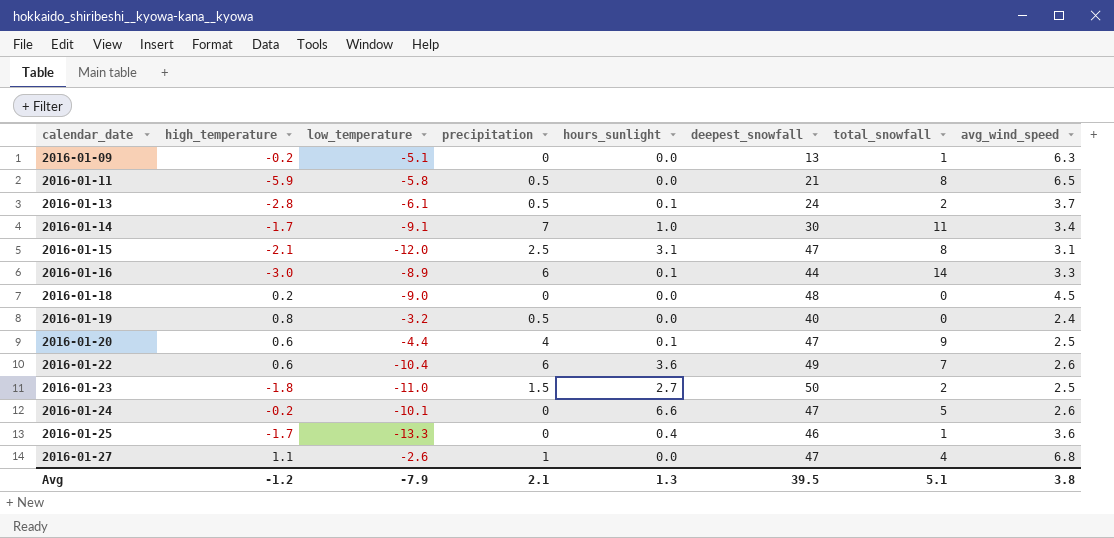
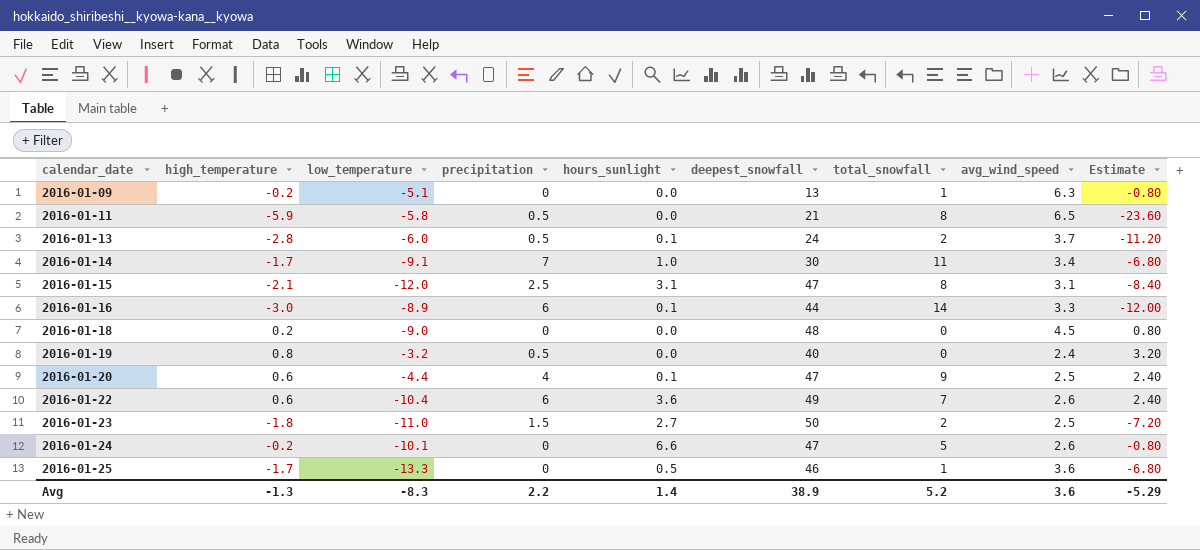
column Estimate | formula: none -> [high_temperature] * 4
row 2016-01-27: 1.1 | -2.6 | 1 | 0.0 | 47 | 4 | 6.8 -> none
2016-01-13 | low_temperature: -6.1 -> -6.0
2016-01-25 | hours_sunlight: 0.4 -> 0.5
Avg | high_temperature: -1.2 -> -1.3
Avg | low_temperature: -7.9 -> -8.3
Avg | precipitation: 2.1 -> 2.2
Avg | hours_sunlight: 1.3 -> 1.4
Avg | deepest_snowfall: 39.5 -> 38.9
Avg | total_snowfall: 5.1 -> 5.2
Avg | avg_wind_speed: 3.8 -> 3.6

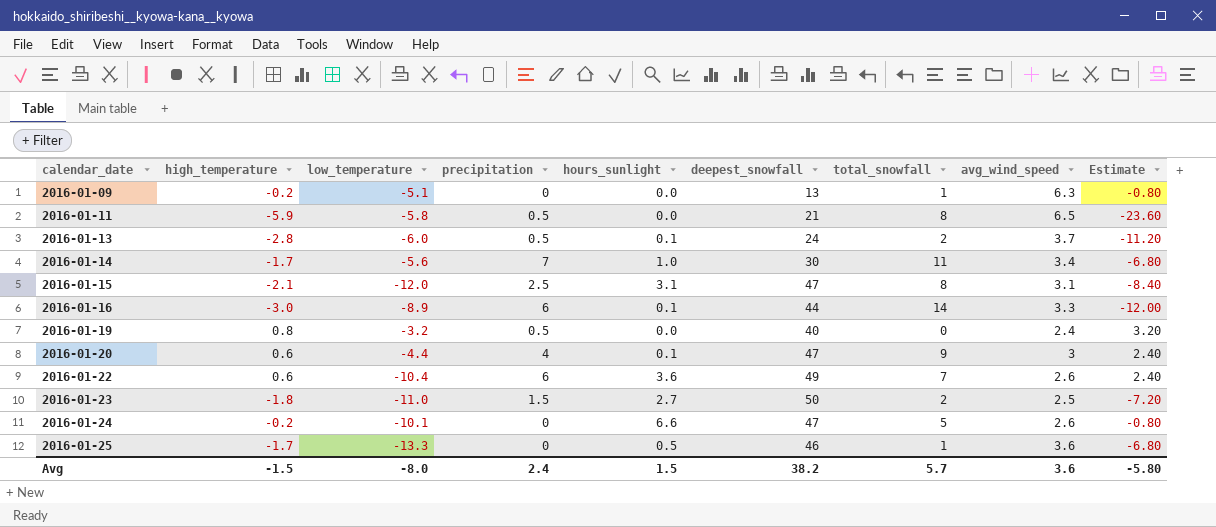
row 2016-01-18: 0.2 | -9.0 | 0 | 0.0 | 48 | 0 | 4.5 | 0.80 -> none
2016-01-14 | low_temperature: -9.1 -> -5.6
2016-01-20 | avg_wind_speed: 2.5 -> 3
Avg | high_temperature: -1.3 -> -1.5
Avg | low_temperature: -8.3 -> -8.0
Avg | precipitation: 2.2 -> 2.4
Avg | hours_sunlight: 1.4 -> 1.5
Avg | deepest_snowfall: 38.9 -> 38.2
Avg | total_snowfall: 5.2 -> 5.7
Avg | Estimate: -5.29 -> -5.80

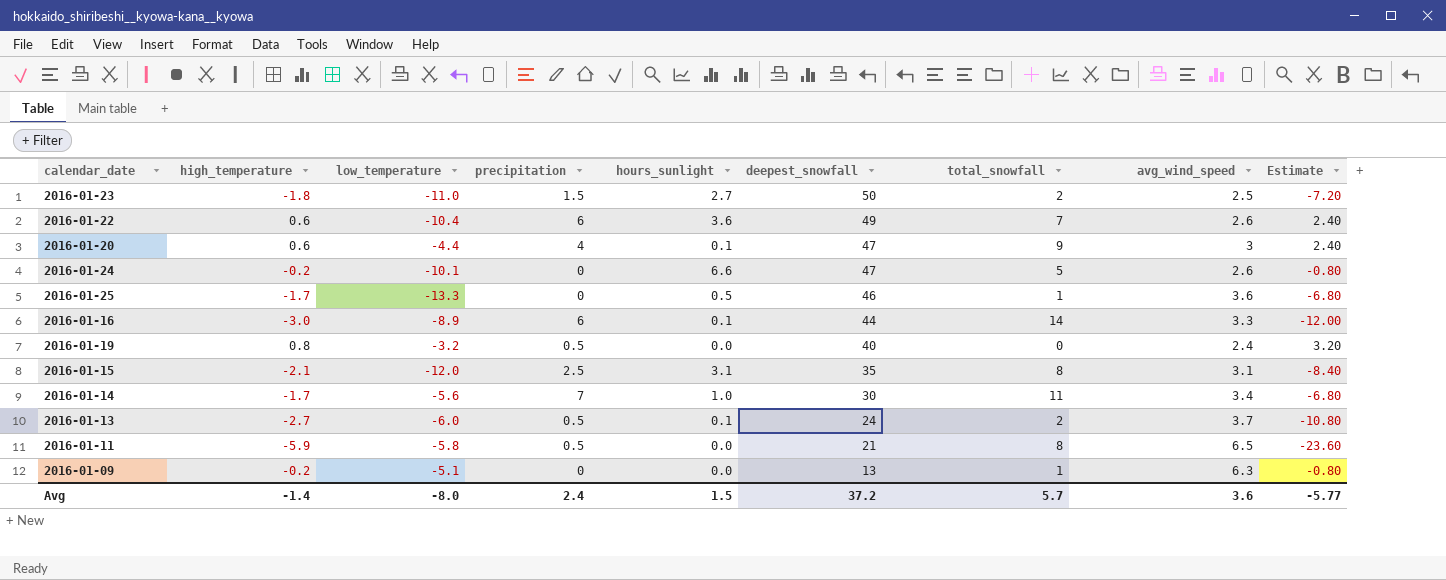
row order: calendar_date ascending -> deepest_snowfall descending
2016-01-15 | deepest_snowfall: 47 -> 35
2016-01-13 | high_temperature: -2.8 -> -2.7
2016-01-13 | Estimate: -11.20 -> -10.80
Avg | high_temperature: -1.5 -> -1.4
Avg | deepest_snowfall: 38.2 -> 37.2
Avg | Estimate: -5.80 -> -5.77

